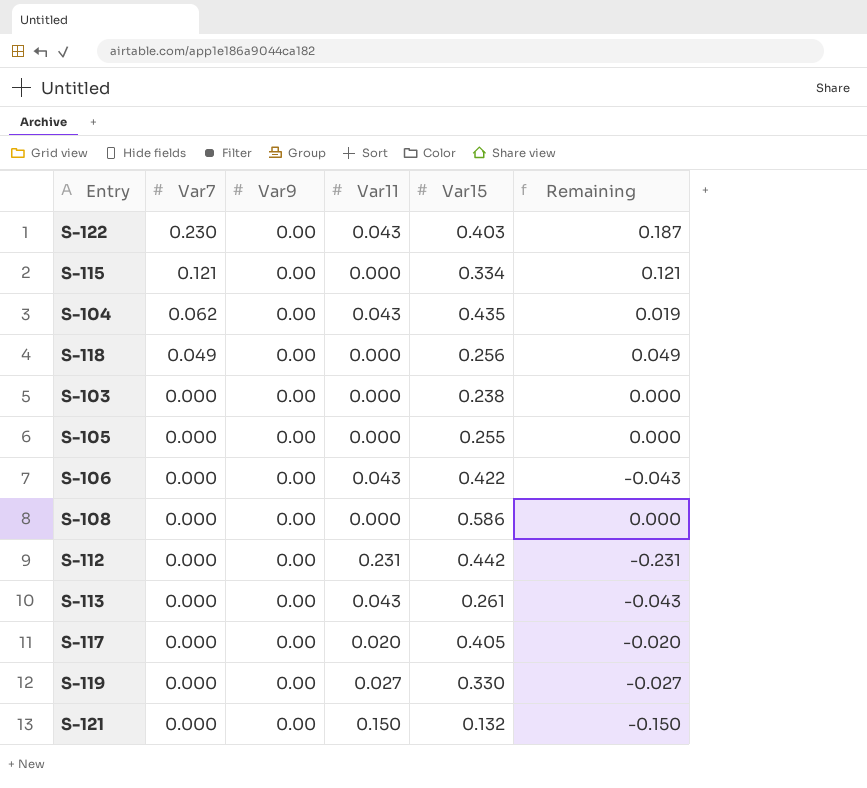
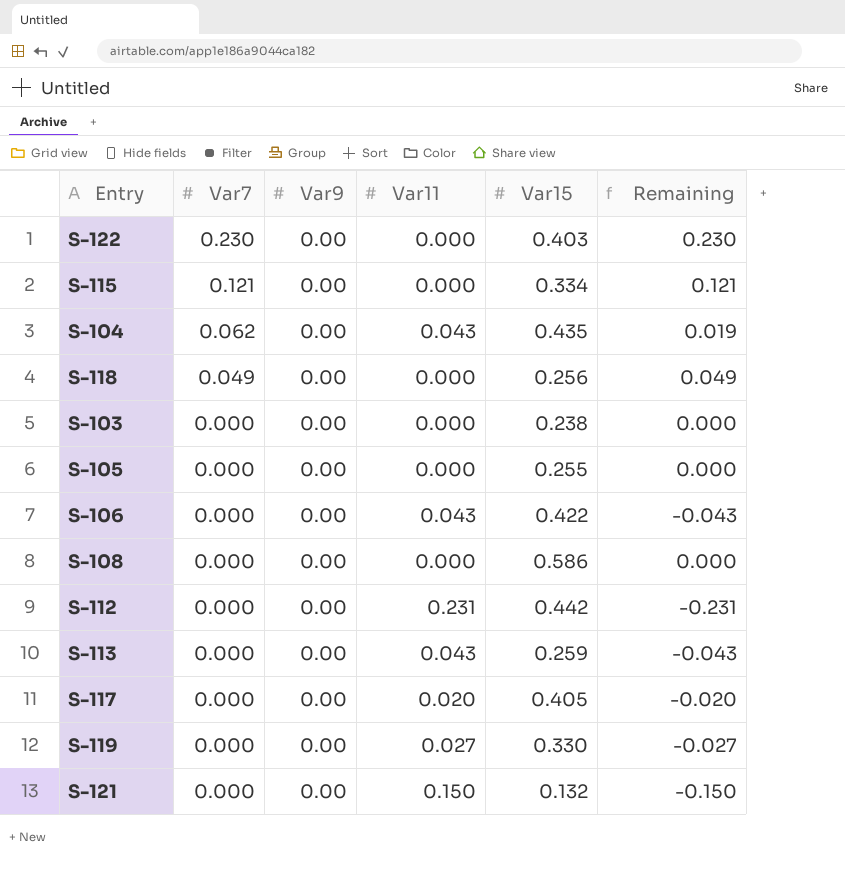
S-122 | Var11: 0.043 -> 0.000
S-122 | Remaining: 0.187 -> 0.230
S-113 | Var15: 0.261 -> 0.259

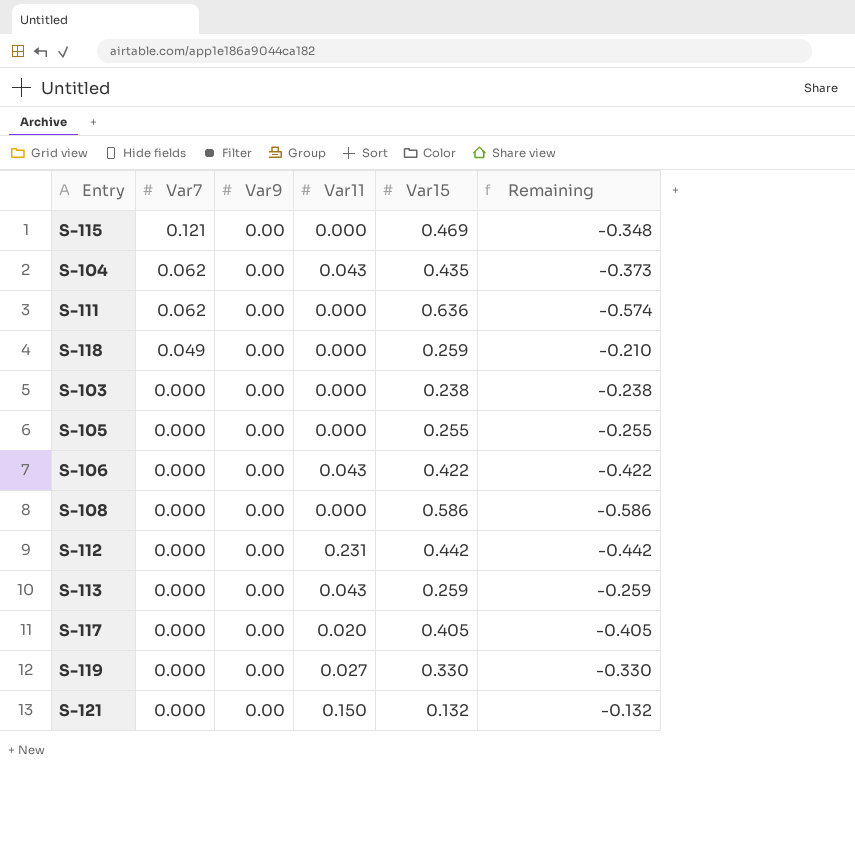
column Remaining | formula: [Var7] - [Var11] -> [Var7] - [Var15]
row S-122: 0.230 | 0.00 | 0.000 | 0.403 | 0.230 -> none
S-115 | Var15: 0.334 -> 0.469
row S-111: none -> 0.062 | 0.00 | 0.000 | 0.636 | -0.574
S-118 | Var15: 0.256 -> 0.259

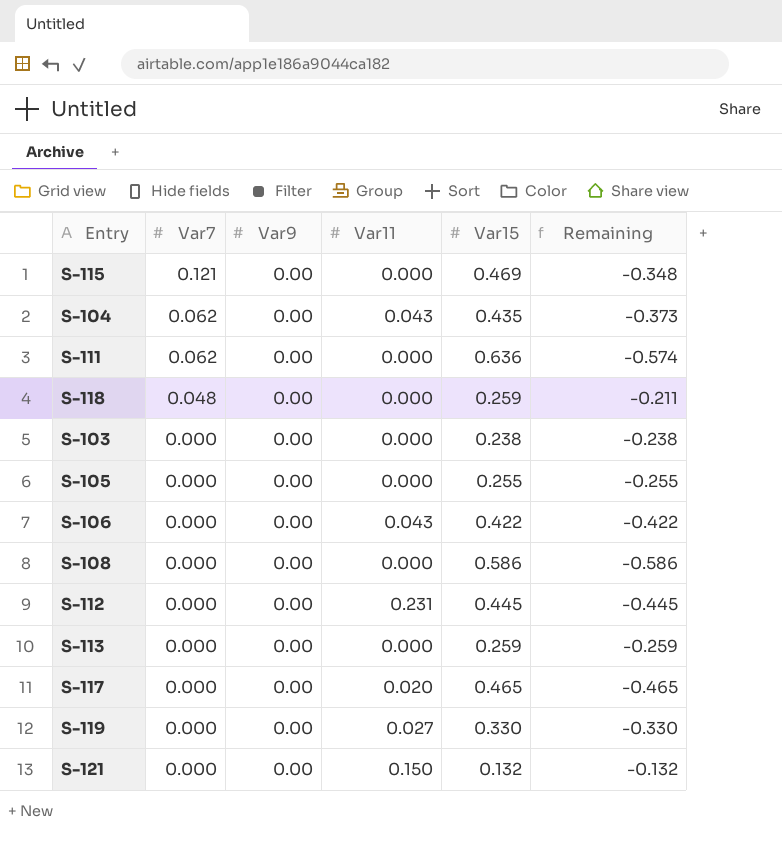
S-118 | Var7: 0.049 -> 0.048
S-118 | Remaining: -0.210 -> -0.211
S-112 | Var15: 0.442 -> 0.445
S-112 | Remaining: -0.442 -> -0.445
S-113 | Var11: 0.043 -> 0.000
S-117 | Var15: 0.405 -> 0.465
S-117 | Remaining: -0.405 -> -0.465

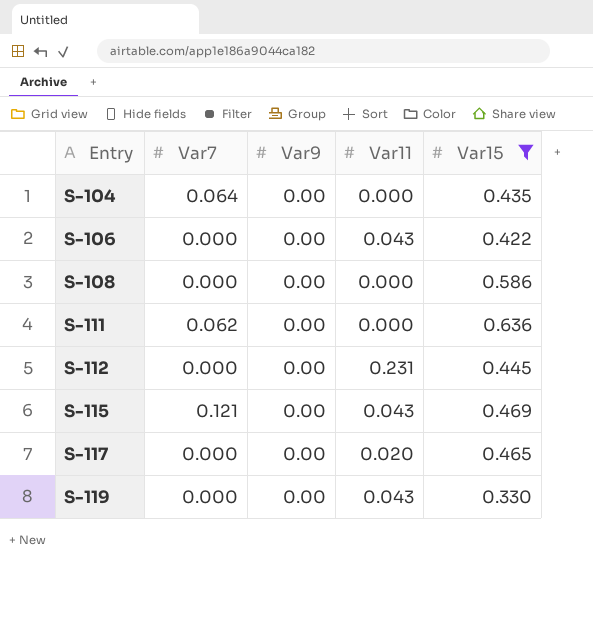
filter: none -> Var15 >= 0.330
row order: Var7 descending -> Entry ascending
column Remaining | formula: [Var7] - [Var15] -> none
S-104 | Var7: 0.062 -> 0.064
S-104 | Var11: 0.043 -> 0.000
S-115 | Var11: 0.000 -> 0.043
S-119 | Var11: 0.027 -> 0.043

